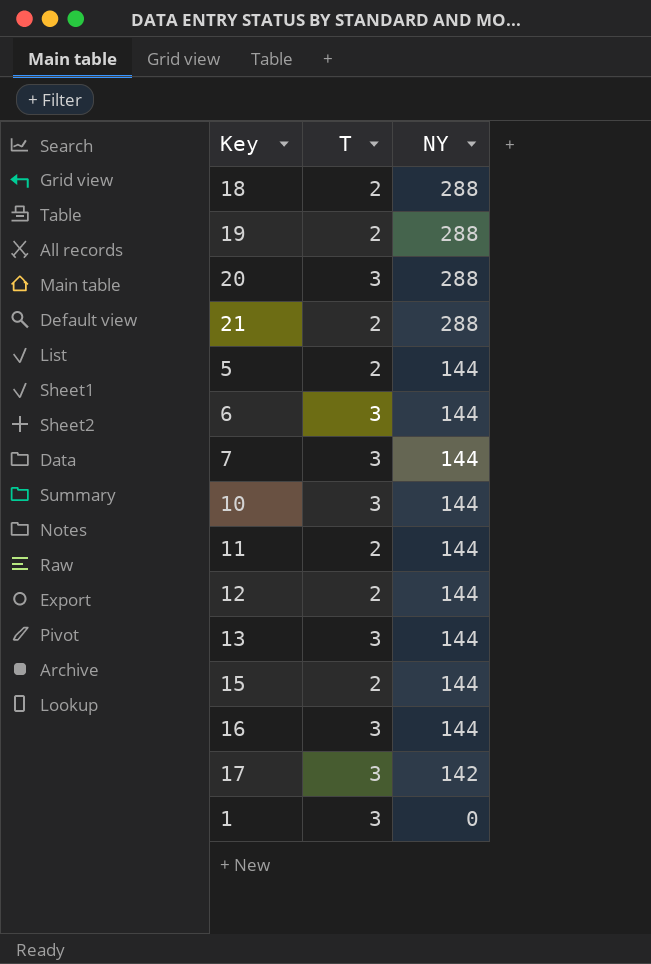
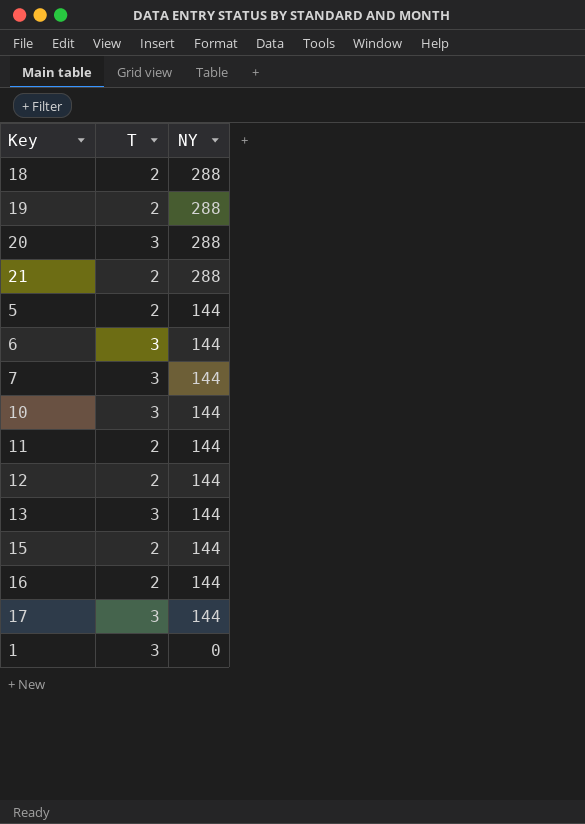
16 | T: 3 -> 2
17 | NY: 142 -> 144

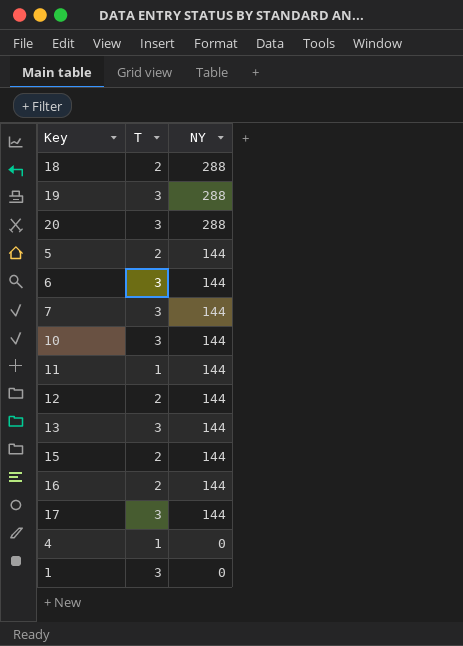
row 21: 2 | 288 -> none
19 | T: 2 -> 3
11 | T: 2 -> 1
row 4: none -> 1 | 0

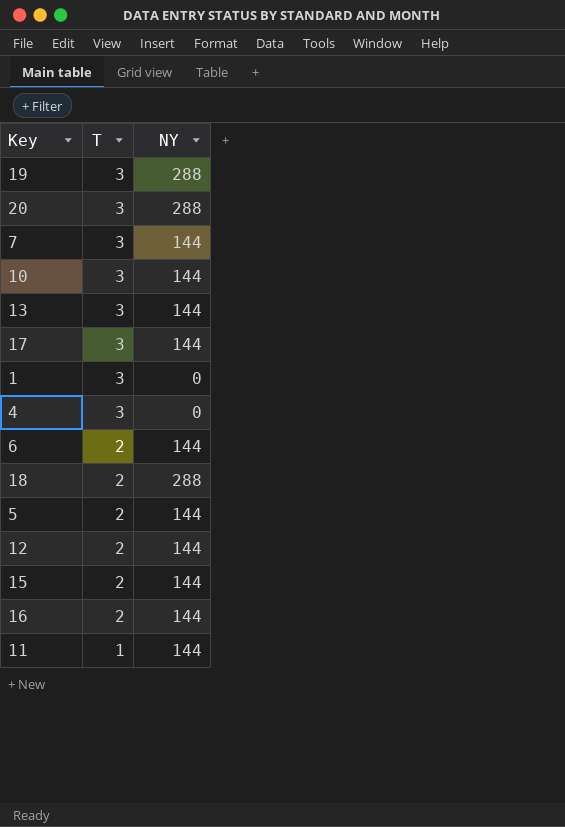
row order: NY descending -> T descending
4 | T: 1 -> 3
6 | T: 3 -> 2

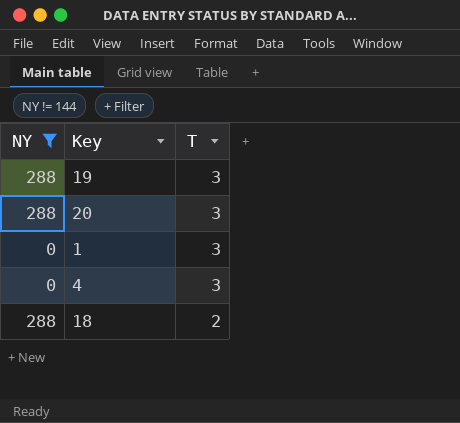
filter: none -> NY != 144
column NY | position: 3 -> 1

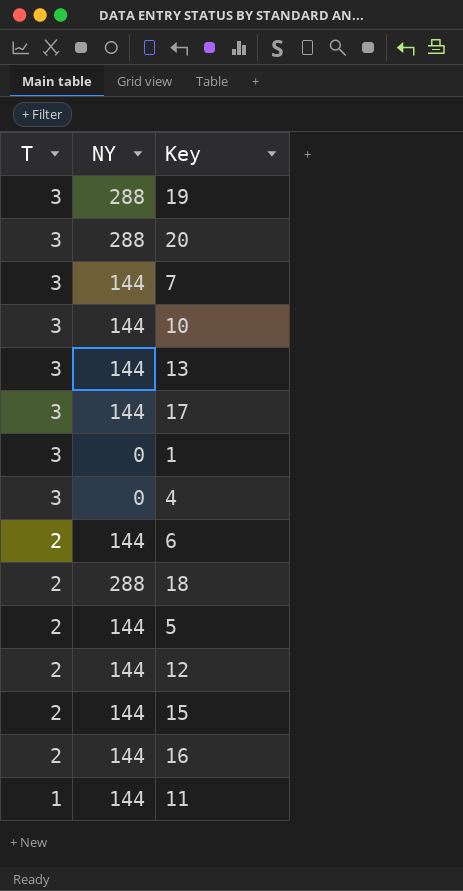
filter: NY != 144 -> none
column T | position: 3 -> 1

